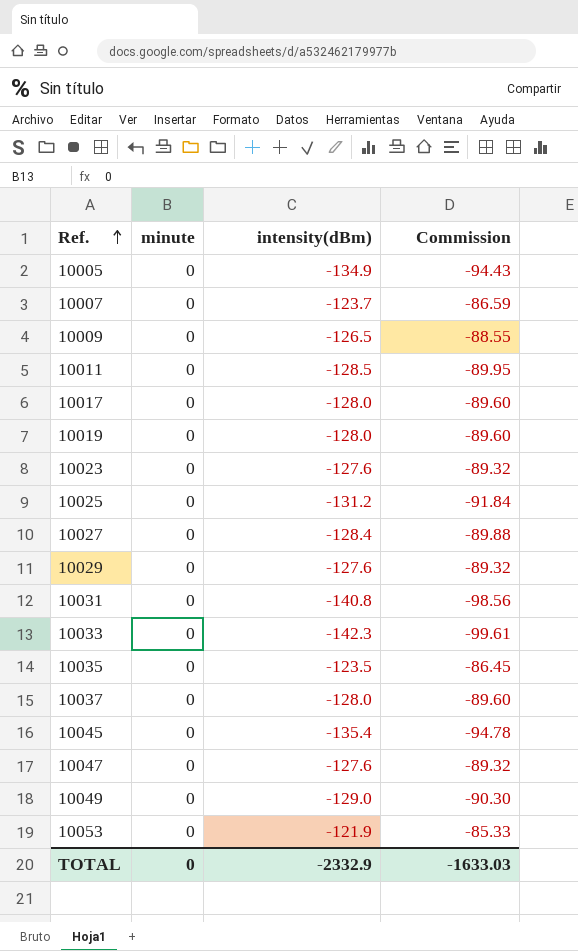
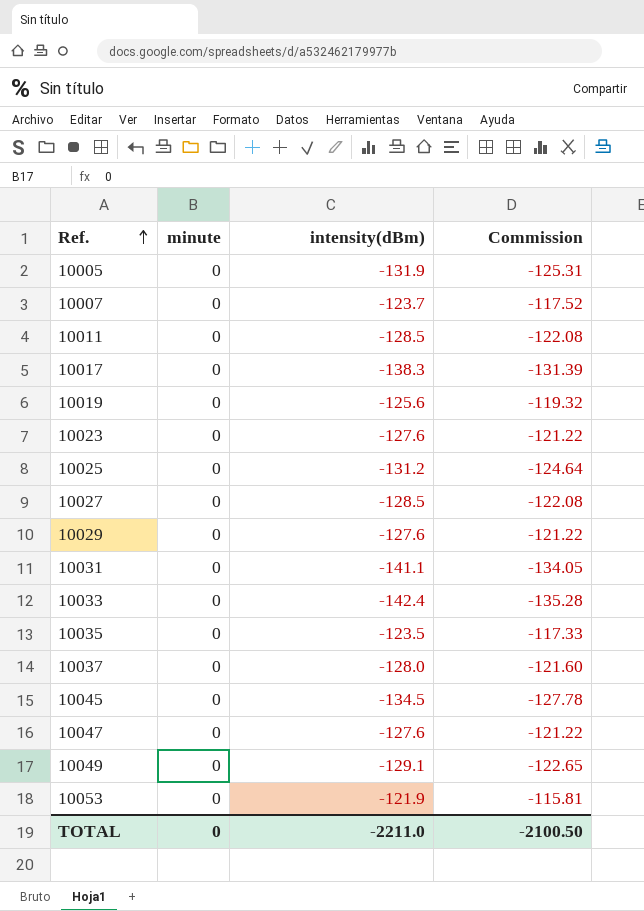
column Commission | formula: [intensity(dBm)] * 0.7 -> [intensity(dBm)] * 0.95
row 10009: 0 | -126.5 | -88.55 -> none
10005 | intensity(dBm): -134.9 -> -131.9
10017 | intensity(dBm): -128.0 -> -138.3
10019 | intensity(dBm): -128.0 -> -125.6
10027 | intensity(dBm): -128.4 -> -128.5
10031 | intensity(dBm): -140.8 -> -141.1
10033 | intensity(dBm): -142.3 -> -142.4
10045 | intensity(dBm): -135.4 -> -134.5
10049 | intensity(dBm): -129.0 -> -129.1
TOTAL | intensity(dBm): -2332.9 -> -2211.0
TOTAL | Commission: -1633.03 -> -2100.50

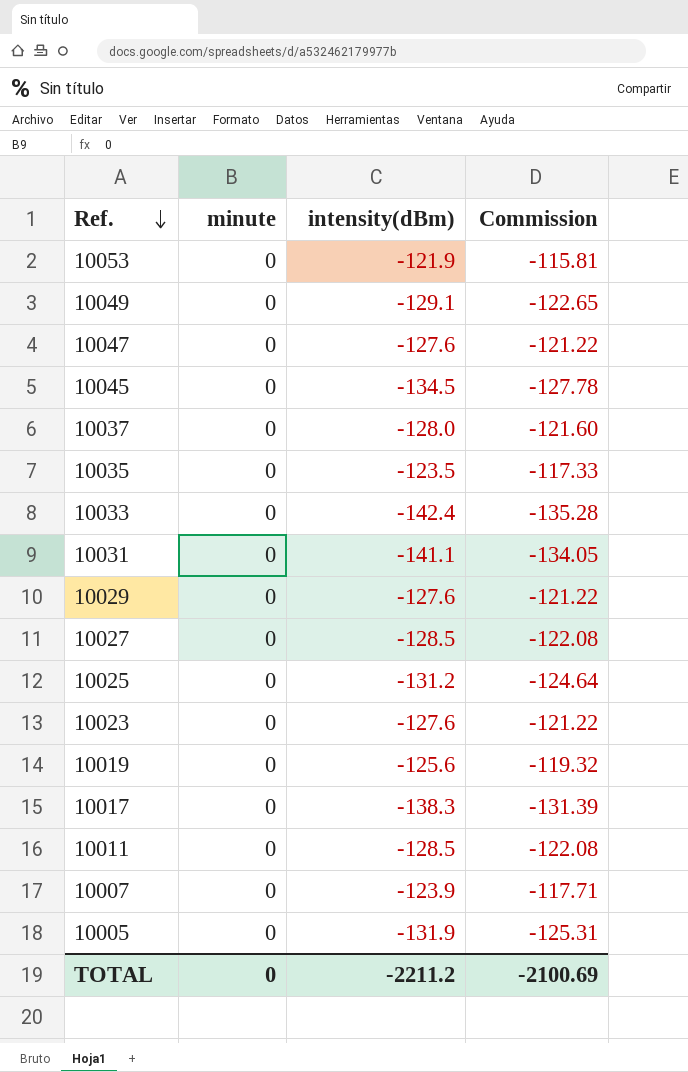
row order: Ref. ascending -> Ref. descending
10007 | intensity(dBm): -123.7 -> -123.9
10007 | Commission: -117.52 -> -117.71
TOTAL | intensity(dBm): -2211.0 -> -2211.2
TOTAL | Commission: -2100.50 -> -2100.69

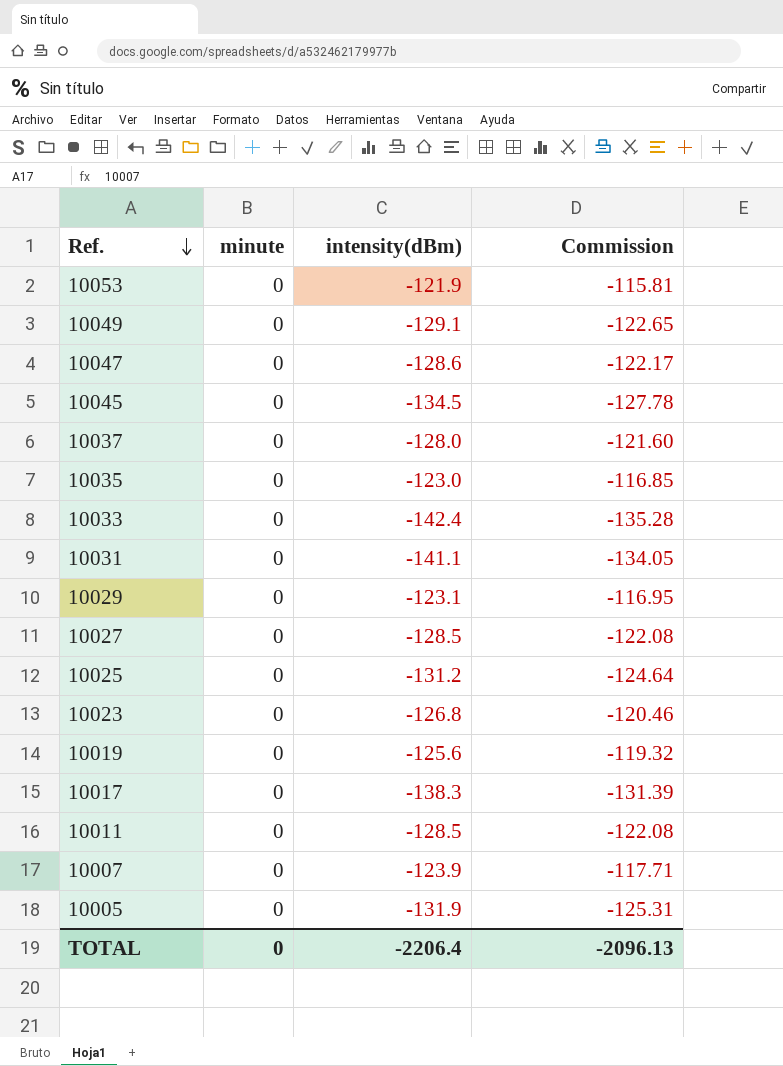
10047 | intensity(dBm): -127.6 -> -128.6
10047 | Commission: -121.22 -> -122.17
10035 | intensity(dBm): -123.5 -> -123.0
10035 | Commission: -117.33 -> -116.85
10029 | intensity(dBm): -127.6 -> -123.1
10029 | Commission: -121.22 -> -116.95
10023 | intensity(dBm): -127.6 -> -126.8
10023 | Commission: -121.22 -> -120.46
TOTAL | intensity(dBm): -2211.2 -> -2206.4
TOTAL | Commission: -2100.69 -> -2096.13

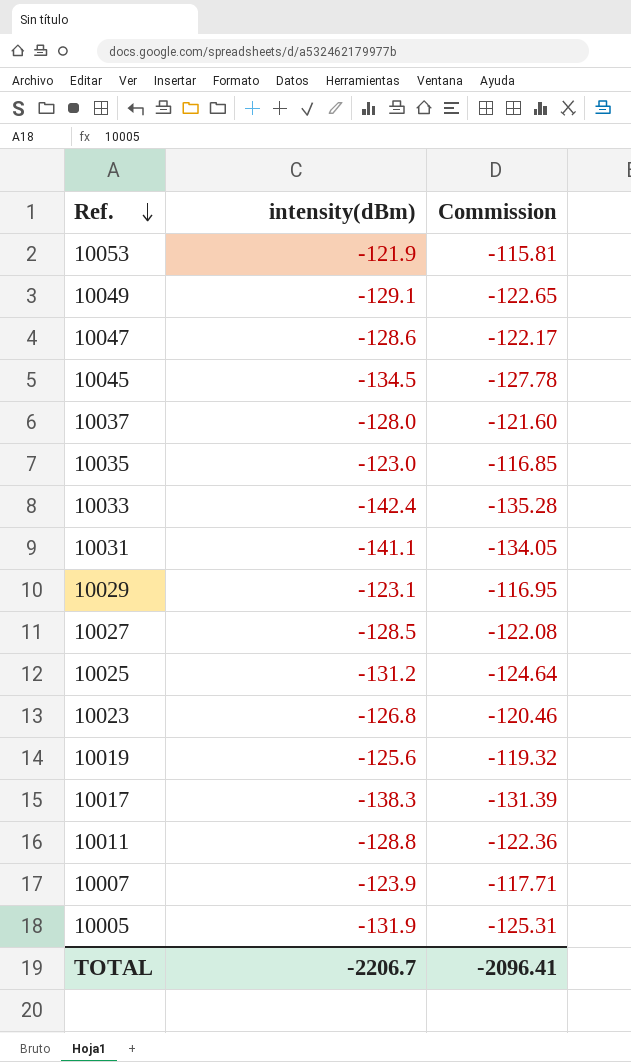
column minute | position: 2 -> none
10011 | intensity(dBm): -128.5 -> -128.8
10011 | Commission: -122.08 -> -122.36
TOTAL | intensity(dBm): -2206.4 -> -2206.7
TOTAL | Commission: -2096.13 -> -2096.41

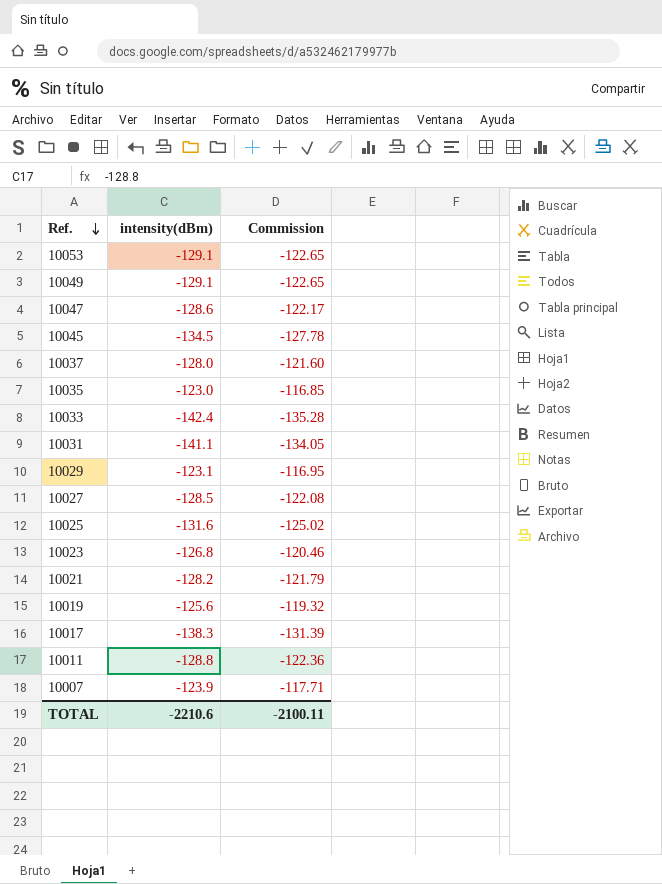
row 10005: -131.9 | -125.31 -> none
10053 | intensity(dBm): -121.9 -> -129.1
10053 | Commission: -115.81 -> -122.65
10025 | intensity(dBm): -131.2 -> -131.6
10025 | Commission: -124.64 -> -125.02
row 10021: none -> -128.2 | -121.79
TOTAL | intensity(dBm): -2206.7 -> -2210.6
TOTAL | Commission: -2096.41 -> -2100.11

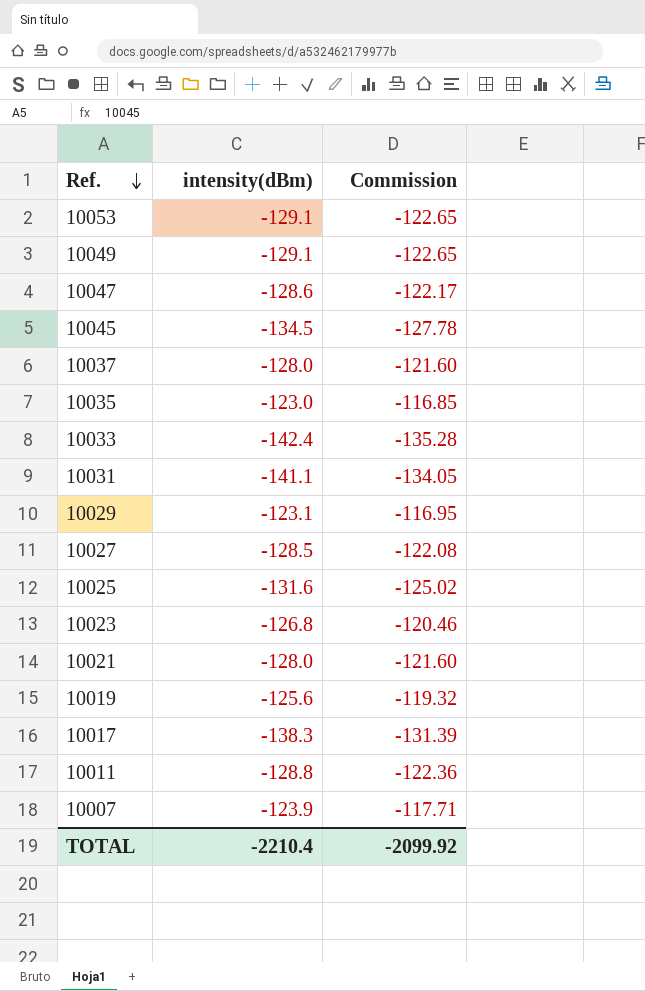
10021 | intensity(dBm): -128.2 -> -128.0
10021 | Commission: -121.79 -> -121.60
TOTAL | intensity(dBm): -2210.6 -> -2210.4
TOTAL | Commission: -2100.11 -> -2099.92

